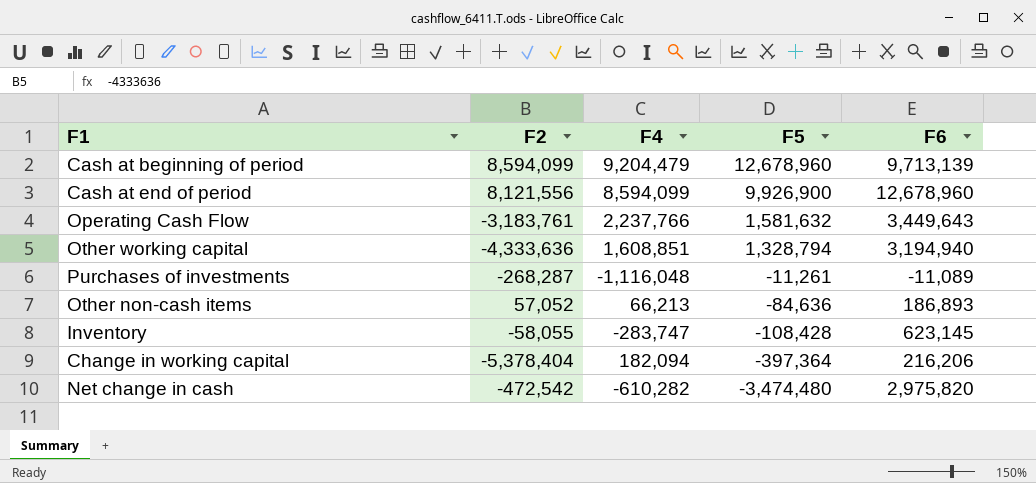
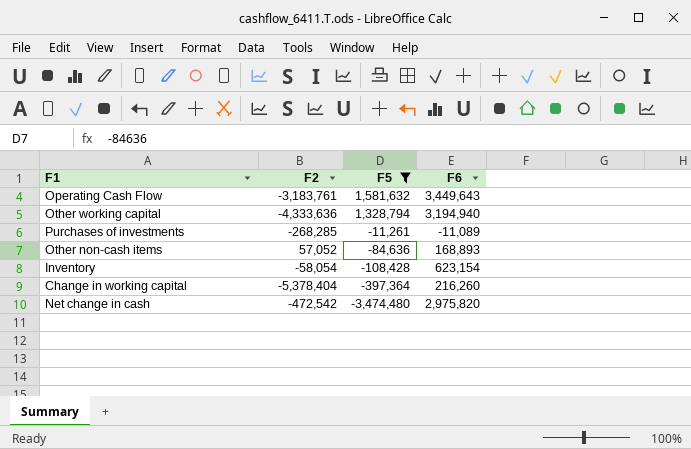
filter: none -> F5 <= 1,581,632
column F4 | position: 3 -> none
Purchases of investments | F2: -268,287 -> -268,285
Other non-cash items | F6: 186,893 -> 168,893
Inventory | F2: -58,055 -> -58,054
Inventory | F6: 623,145 -> 623,154
Change in working capital | F6: 216,206 -> 216,260

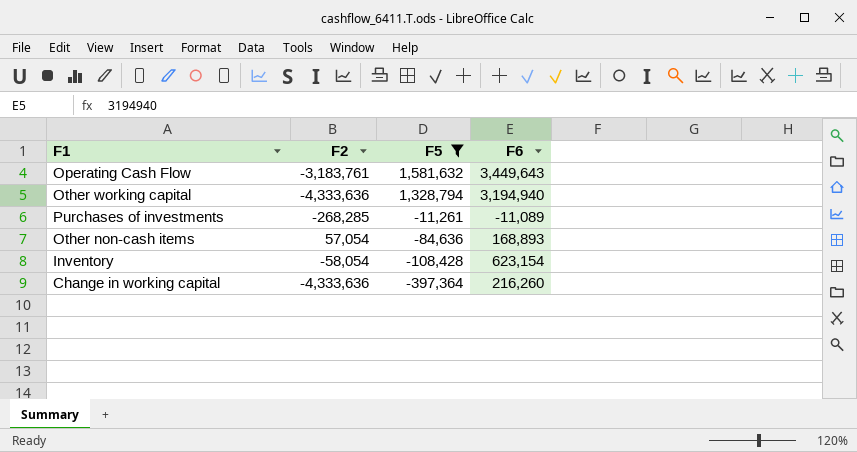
row Net change in cash: -472,542 | -3,474,480 | 2,975,820 -> none
Other non-cash items | F2: 57,052 -> 57,054
Change in working capital | F2: -5,378,404 -> -4,333,636

